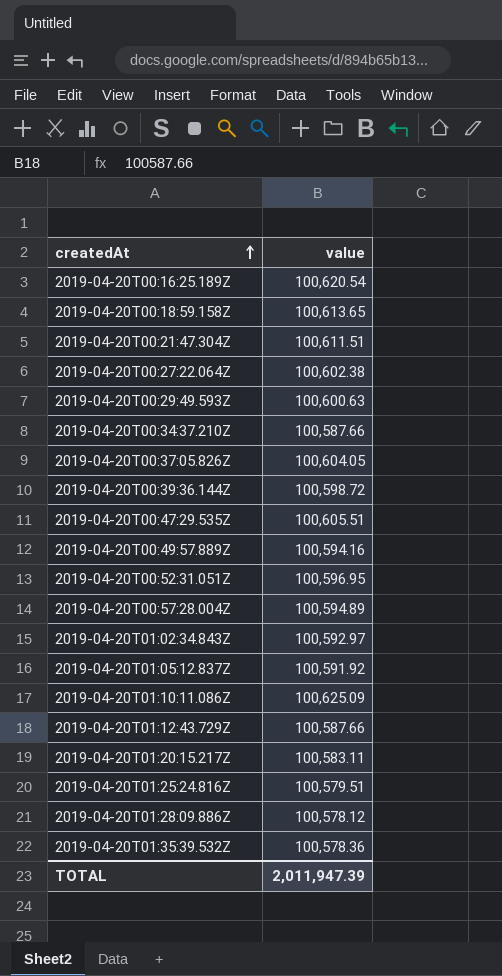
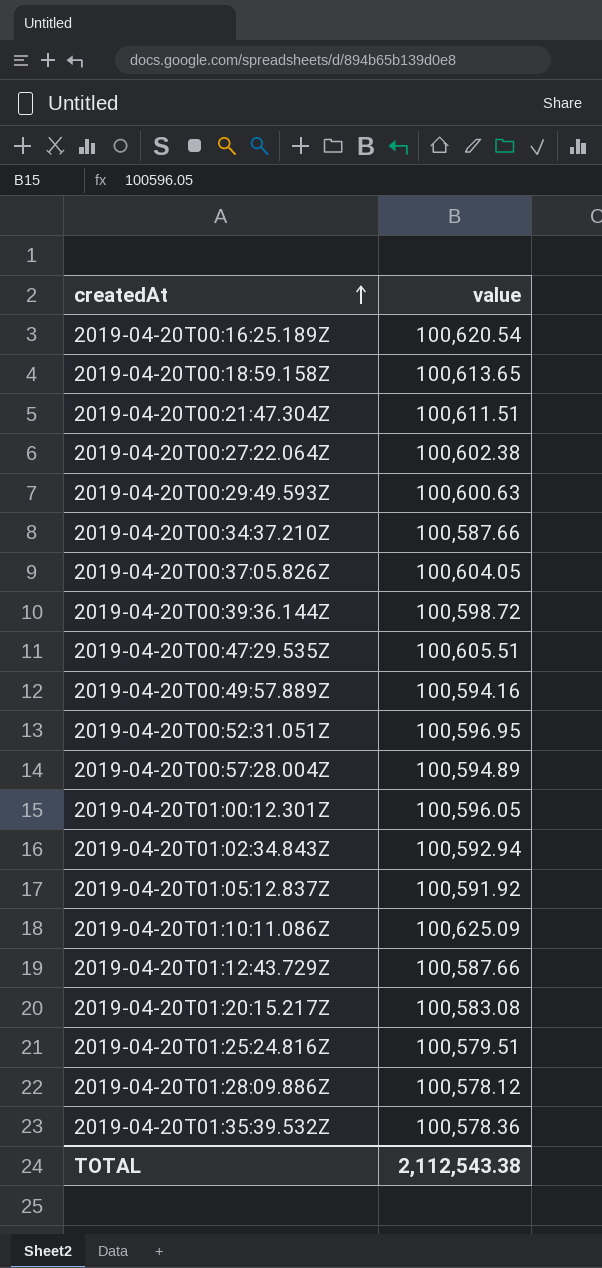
row 2019-04-20T01:00:12.301Z: none -> 100,596.05
2019-04-20T01:02:34.843Z | value: 100,592.97 -> 100,592.94
2019-04-20T01:20:15.217Z | value: 100,583.11 -> 100,583.08
TOTAL | value: 2,011,947.39 -> 2,112,543.38

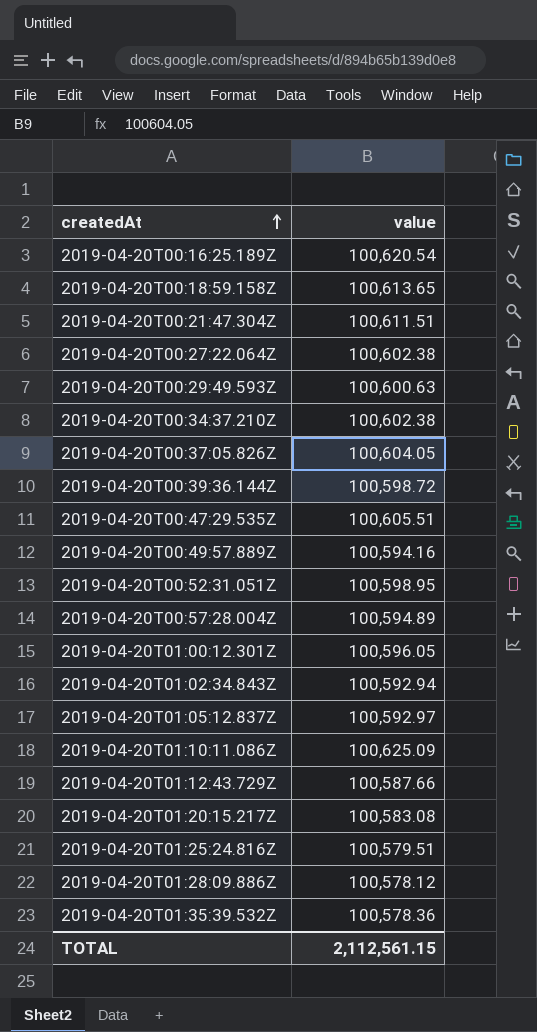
2019-04-20T00:34:37.210Z | value: 100,587.66 -> 100,602.38
2019-04-20T00:52:31.051Z | value: 100,596.95 -> 100,598.95
2019-04-20T01:05:12.837Z | value: 100,591.92 -> 100,592.97
TOTAL | value: 2,112,543.38 -> 2,112,561.15

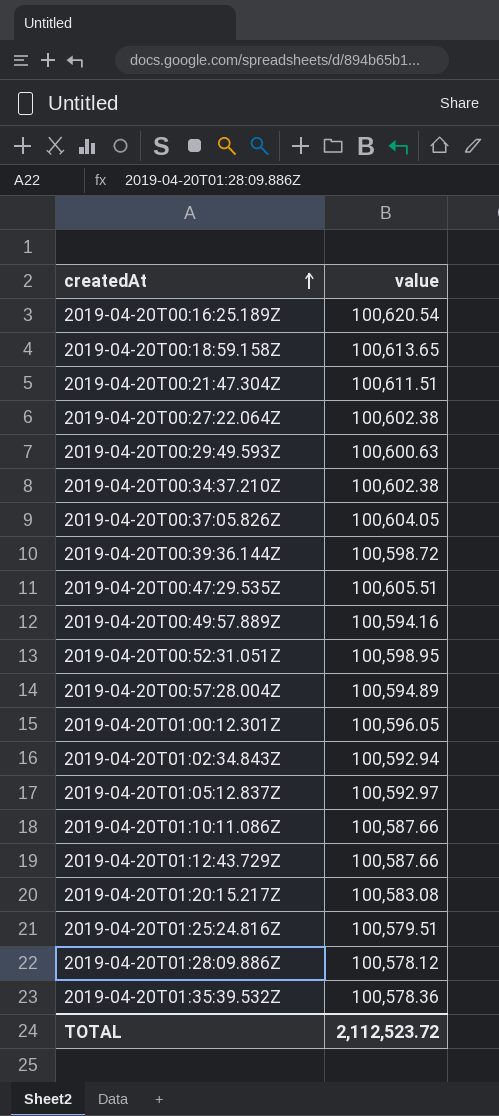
2019-04-20T01:10:11.086Z | value: 100,625.09 -> 100,587.66
TOTAL | value: 2,112,561.15 -> 2,112,523.72

